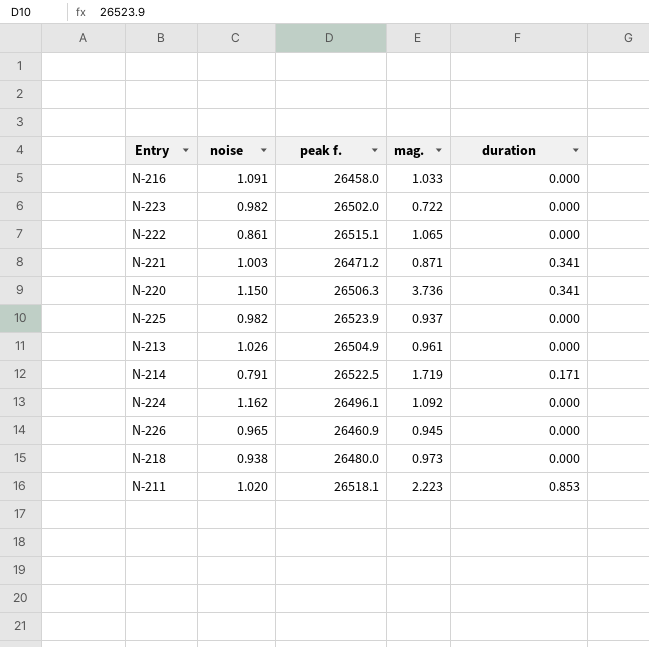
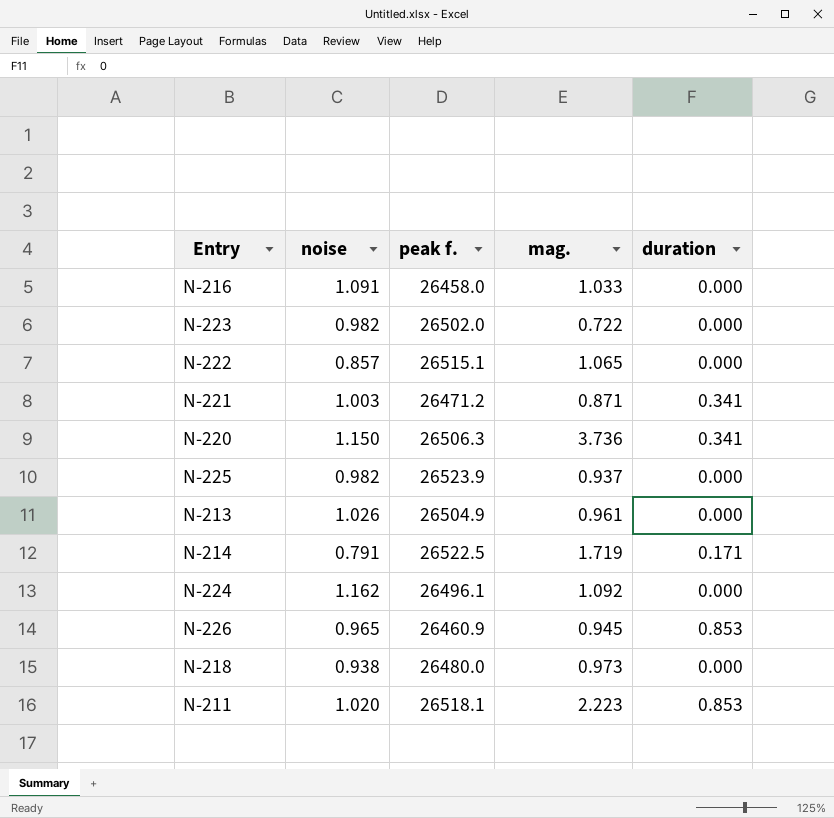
N-222 | noise: 0.861 -> 0.857
N-226 | duration: 0.000 -> 0.853

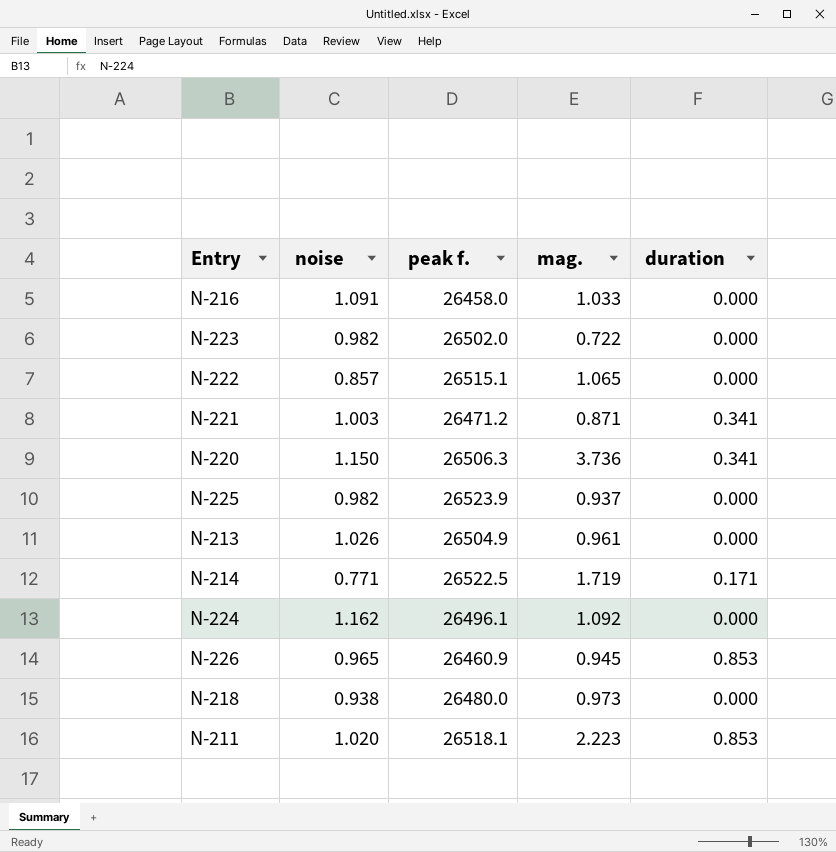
N-214 | noise: 0.791 -> 0.771

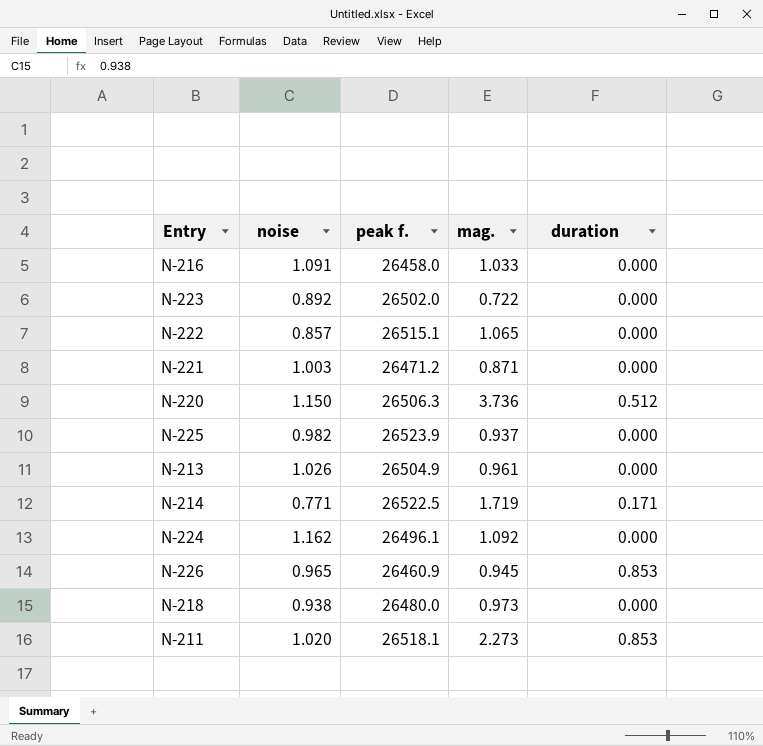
N-223 | noise: 0.982 -> 0.892
N-221 | duration: 0.341 -> 0.000
N-220 | duration: 0.341 -> 0.512
N-211 | mag.: 2.223 -> 2.273

